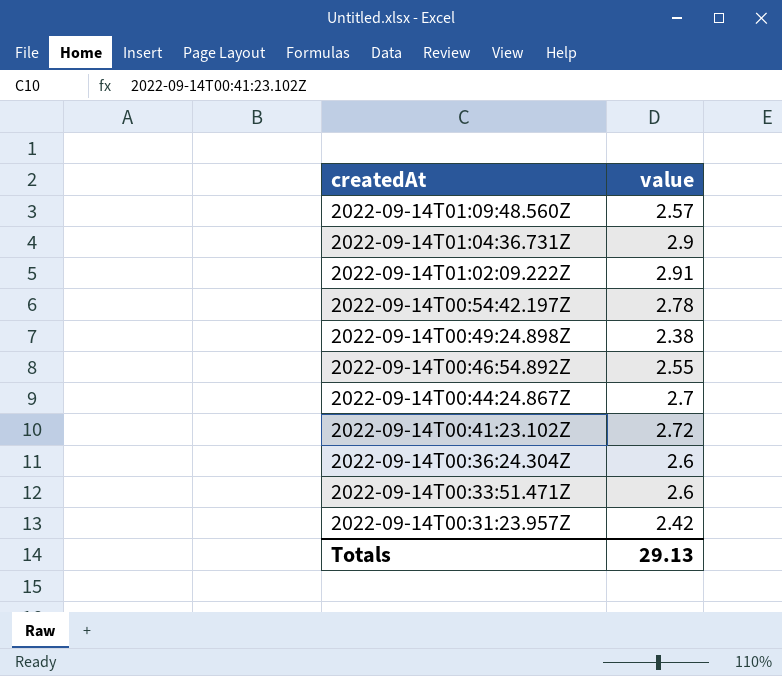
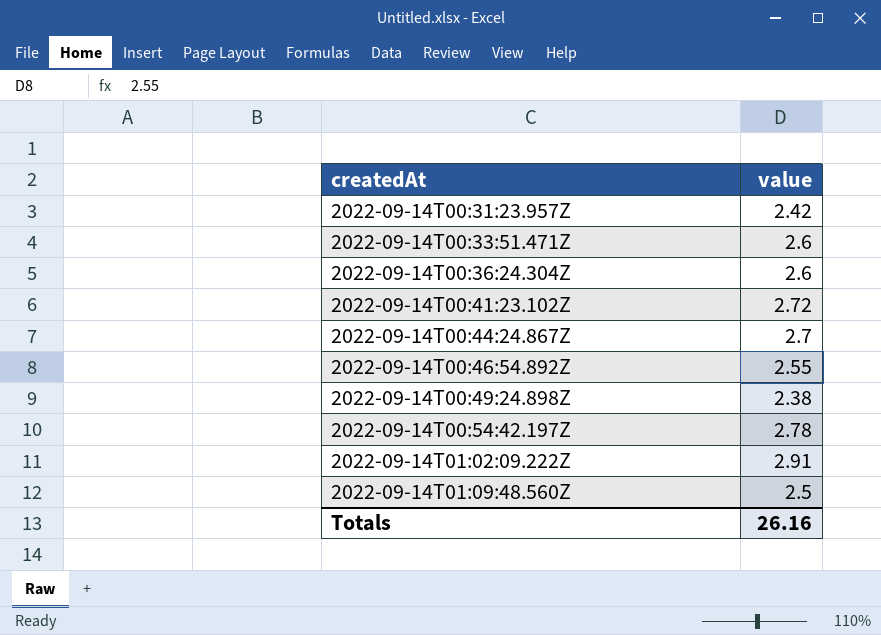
row order: createdAt descending -> createdAt ascending
row 2022-09-14T01:04:36.731Z: 2.9 -> none
2022-09-14T01:09:48.560Z | value: 2.57 -> 2.5
Totals | value: 29.13 -> 26.16

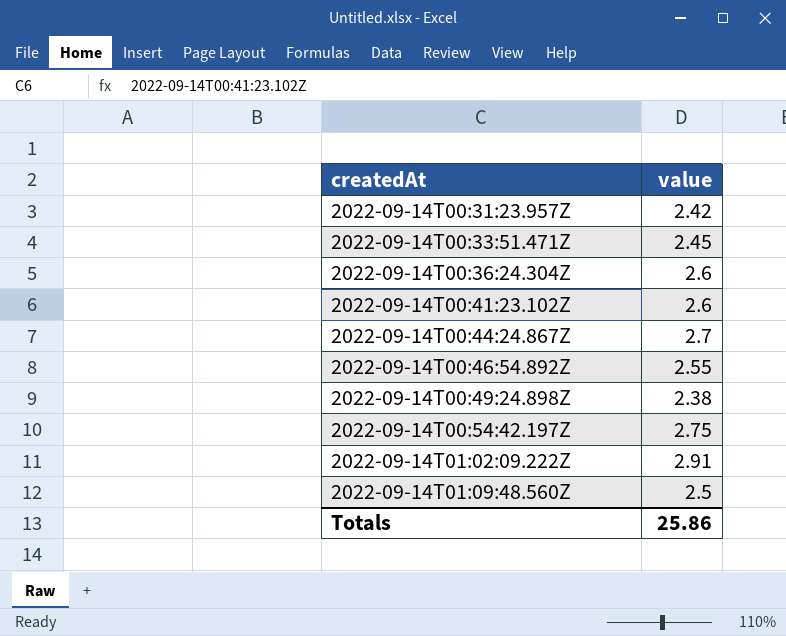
2022-09-14T00:33:51.471Z | value: 2.6 -> 2.45
2022-09-14T00:41:23.102Z | value: 2.72 -> 2.6
2022-09-14T00:54:42.197Z | value: 2.78 -> 2.75
Totals | value: 26.16 -> 25.86

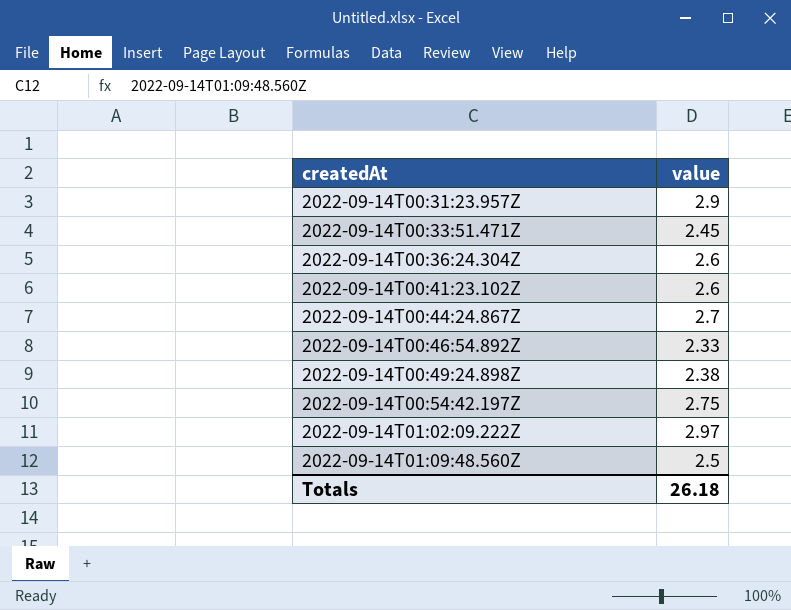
2022-09-14T00:31:23.957Z | value: 2.42 -> 2.9
2022-09-14T00:46:54.892Z | value: 2.55 -> 2.33
2022-09-14T01:02:09.222Z | value: 2.91 -> 2.97
Totals | value: 25.86 -> 26.18

